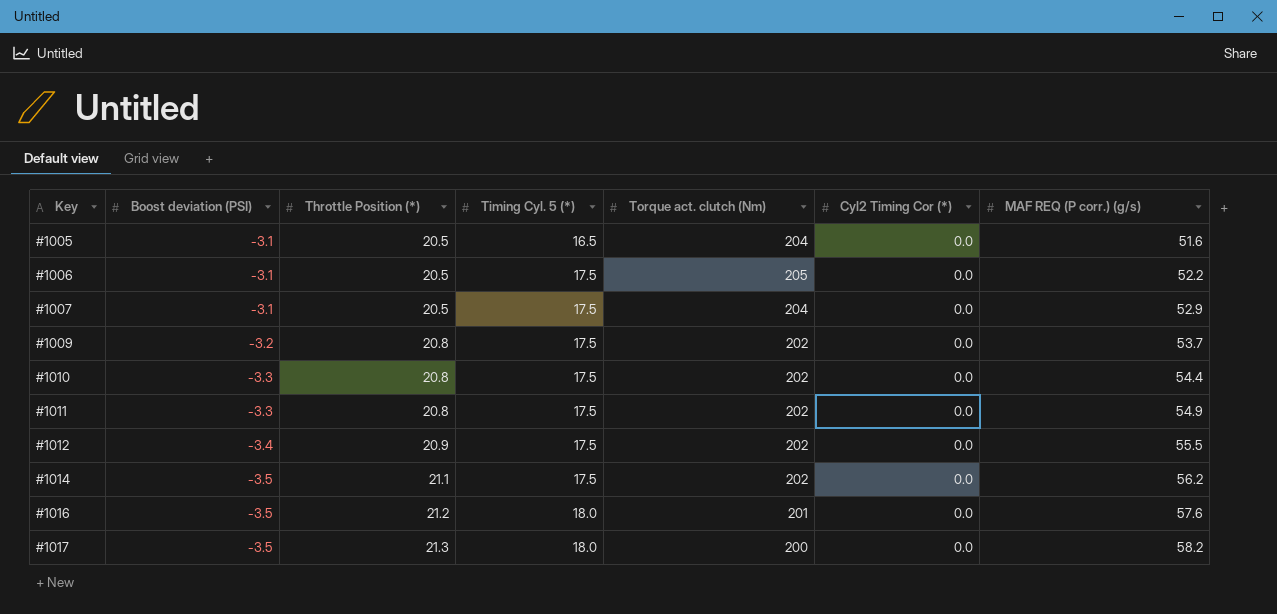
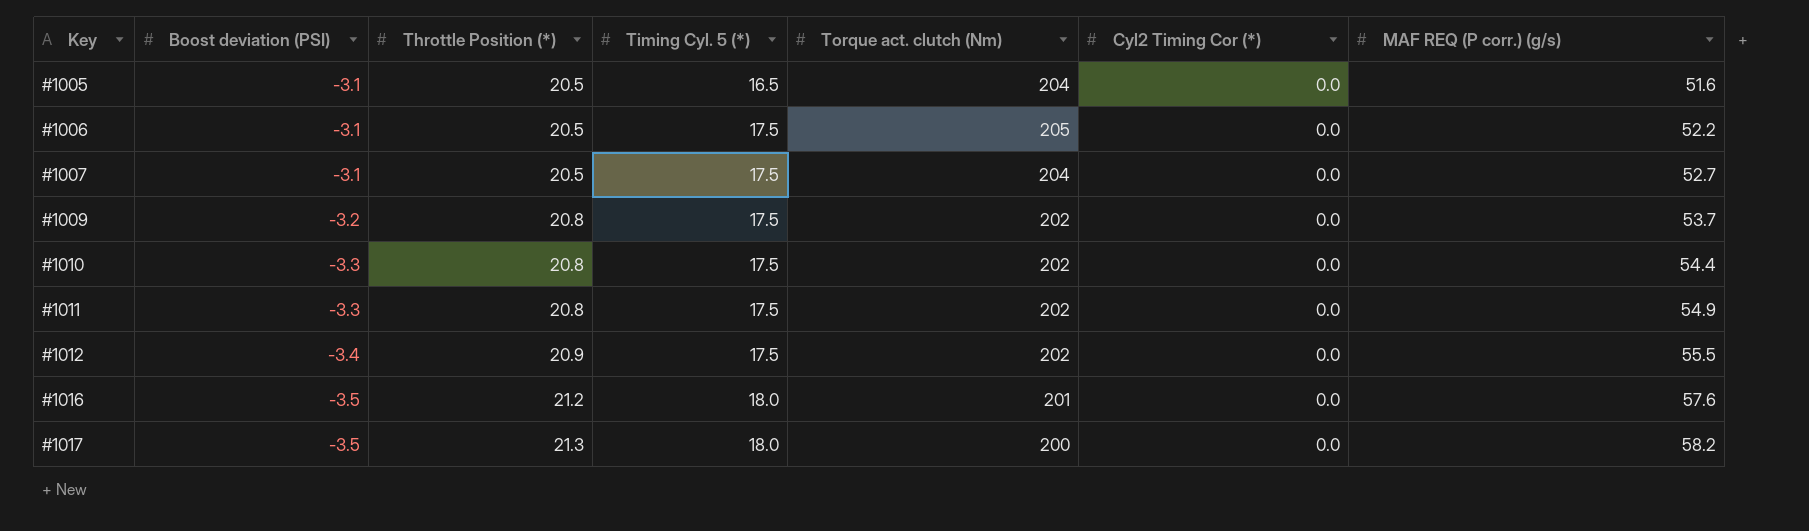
row #1014: -3.5 | 21.1 | 17.5 | 202 | 0.0 | 56.2 -> none
#1007 | MAF REQ (P corr.) (g/s): 52.9 -> 52.7

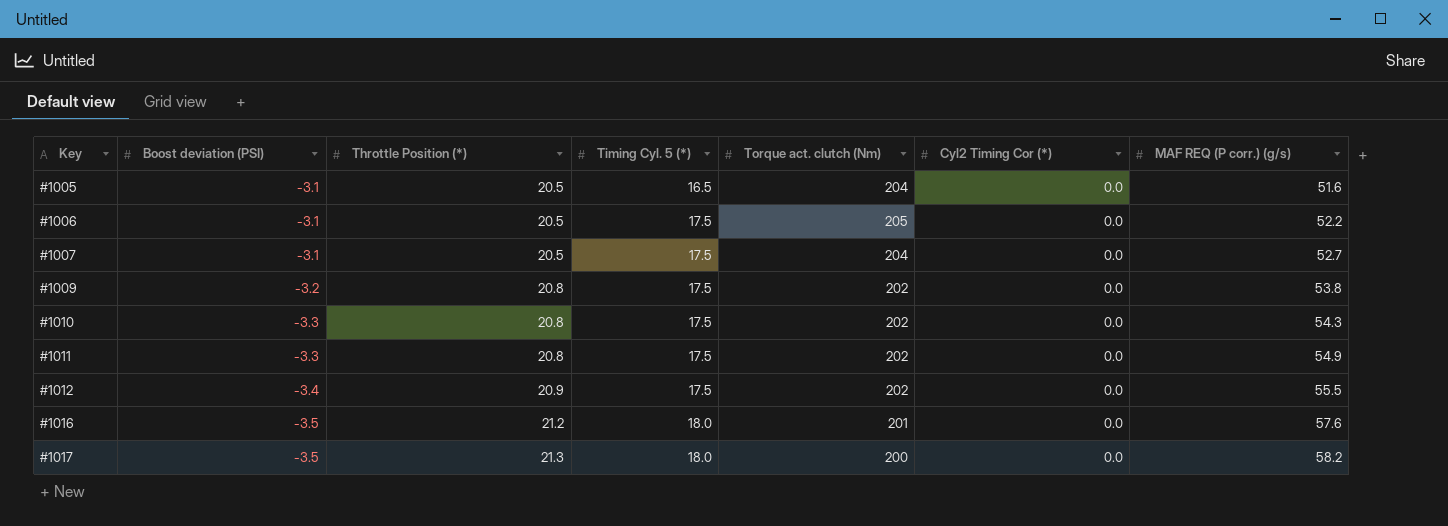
#1009 | MAF REQ (P corr.) (g/s): 53.7 -> 53.8
#1010 | MAF REQ (P corr.) (g/s): 54.4 -> 54.3

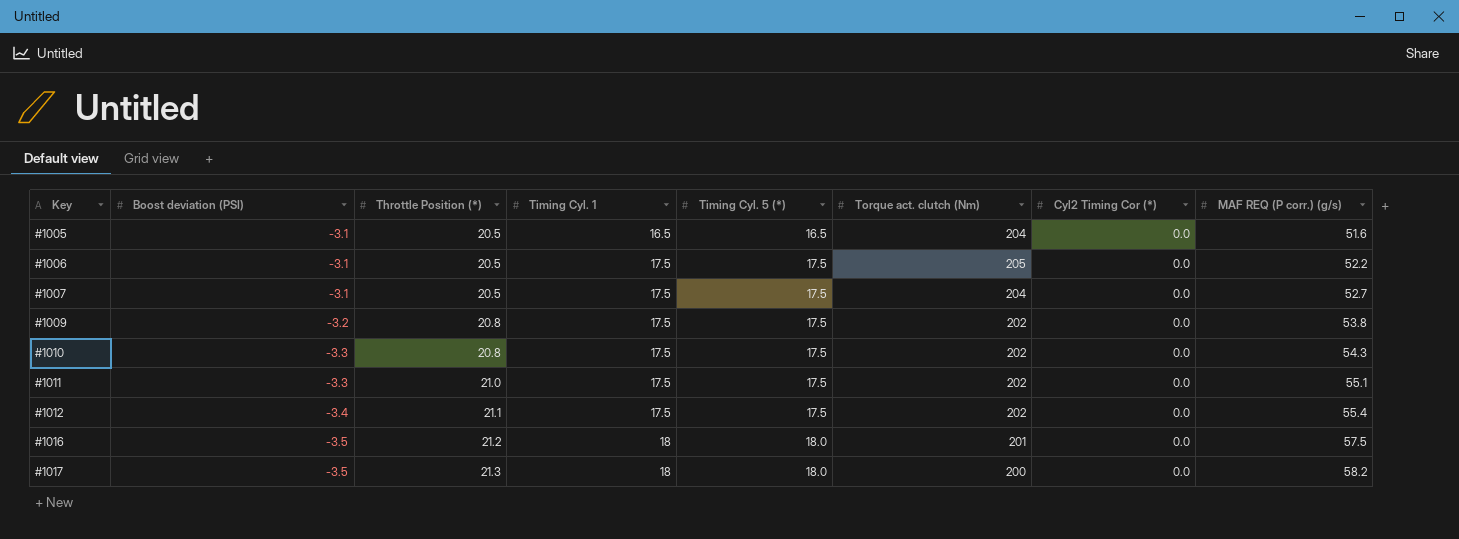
column Timing Cyl. 1 | position: none -> 4
#1011 | Throttle Position (*): 20.8 -> 21.0
#1011 | MAF REQ (P corr.) (g/s): 54.9 -> 55.1
#1012 | Throttle Position (*): 20.9 -> 21.1
#1012 | MAF REQ (P corr.) (g/s): 55.5 -> 55.4
#1016 | MAF REQ (P corr.) (g/s): 57.6 -> 57.5

